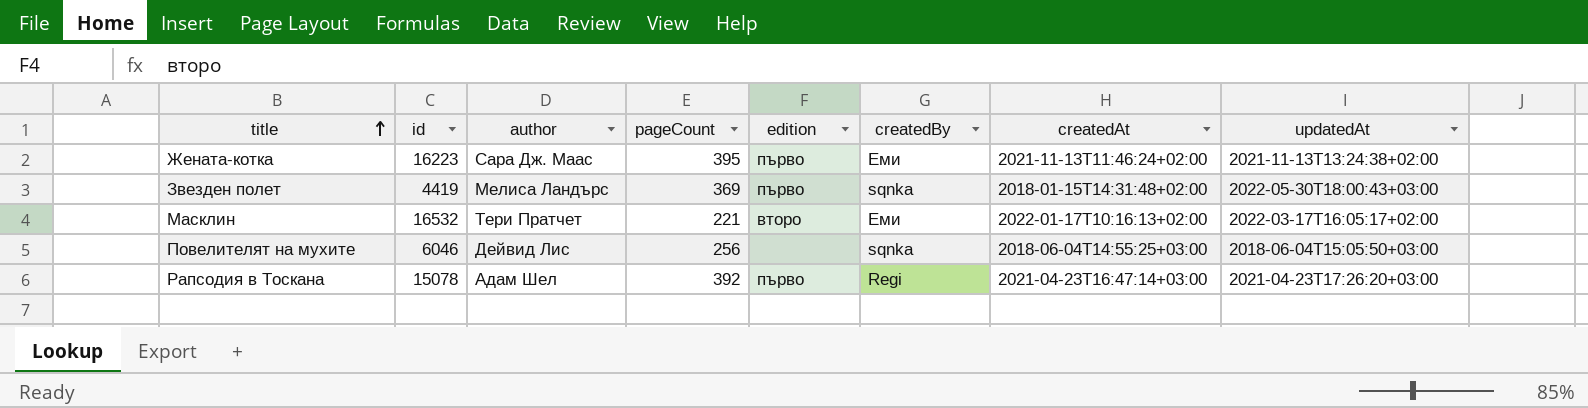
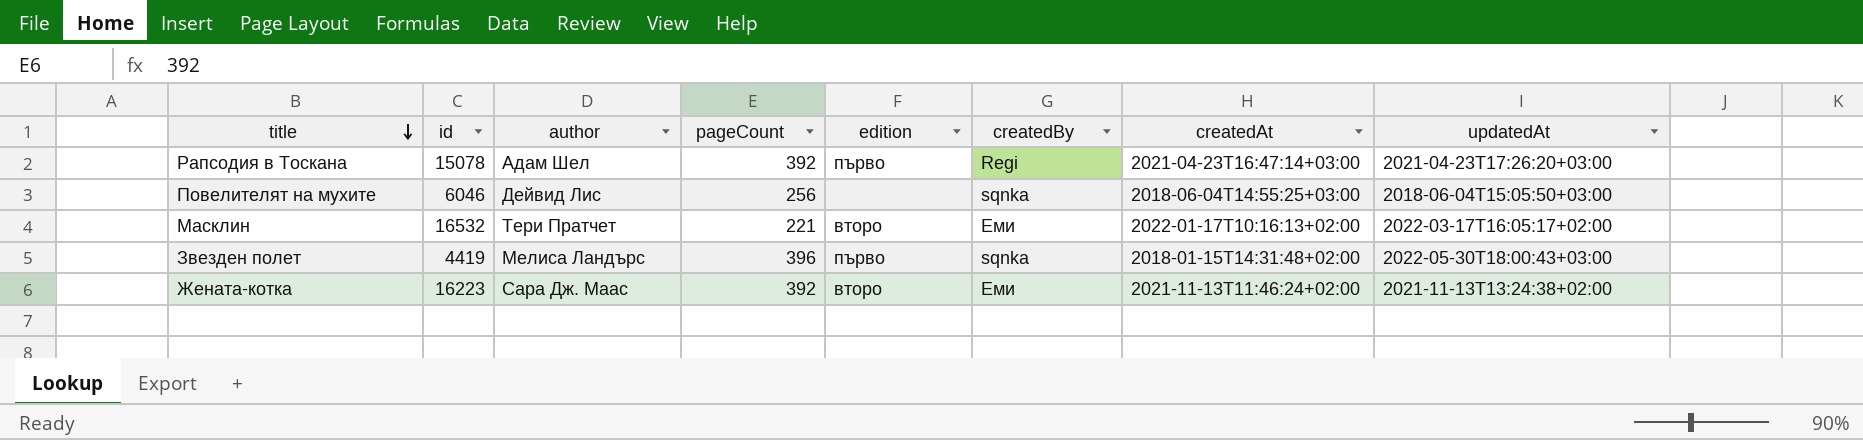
row order: title ascending -> title descending
Звезден полет | pageCount: 369 -> 396
Жената-котка | pageCount: 395 -> 392
Жената-котка | edition: първо -> второ

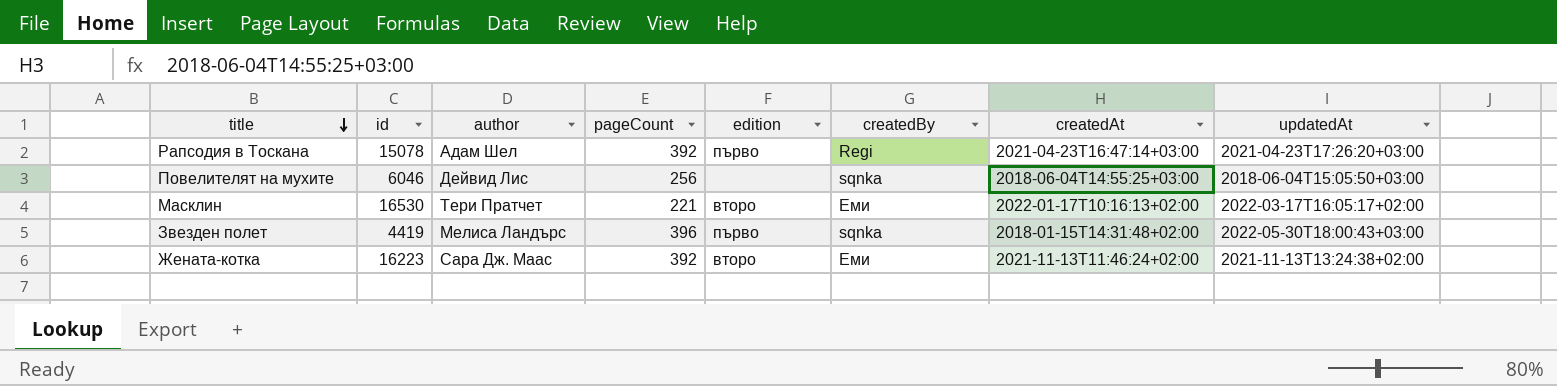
Масклин | id: 16532 -> 16530

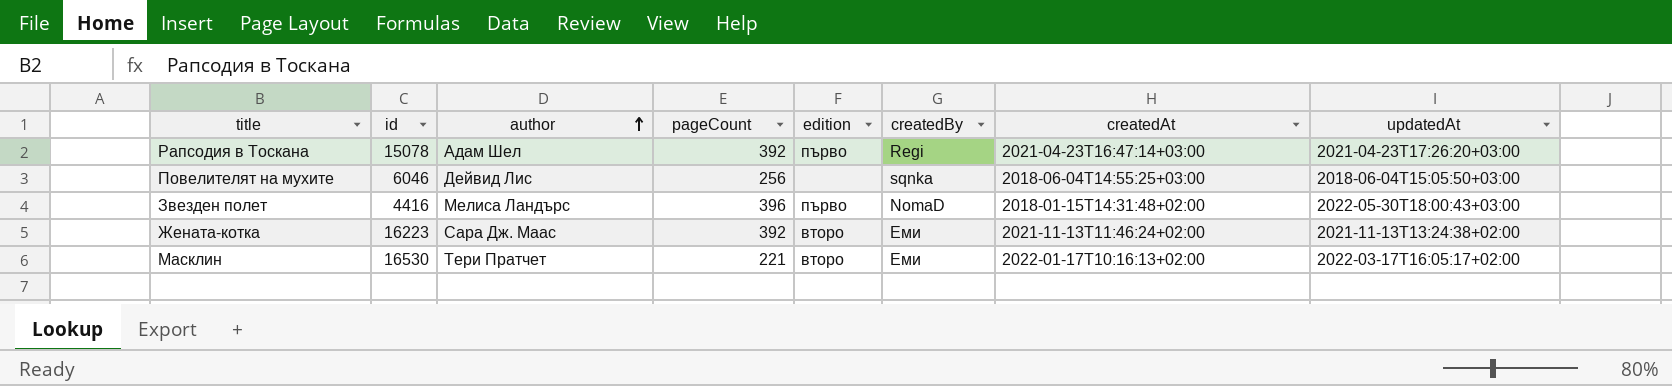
row order: title descending -> author ascending
Звезден полет | id: 4419 -> 4416
Звезден полет | createdBy: sqnka -> NomaD

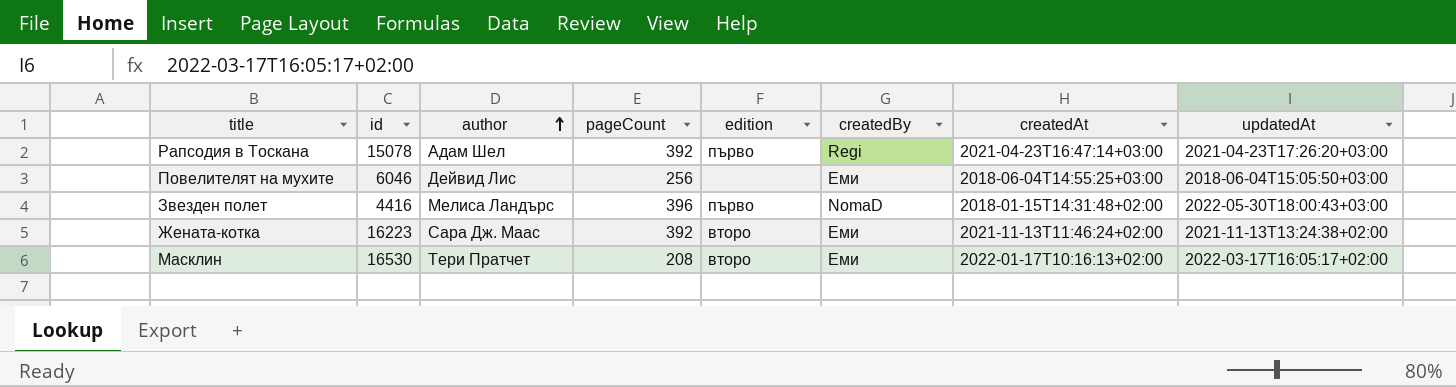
Повелителят на мухите | createdBy: sqnka -> Еми
Масклин | pageCount: 221 -> 208

